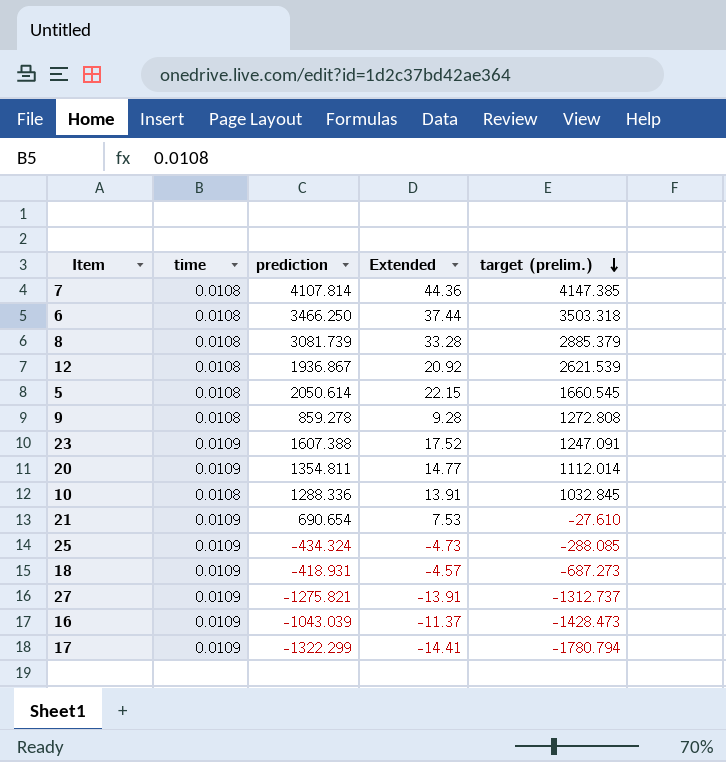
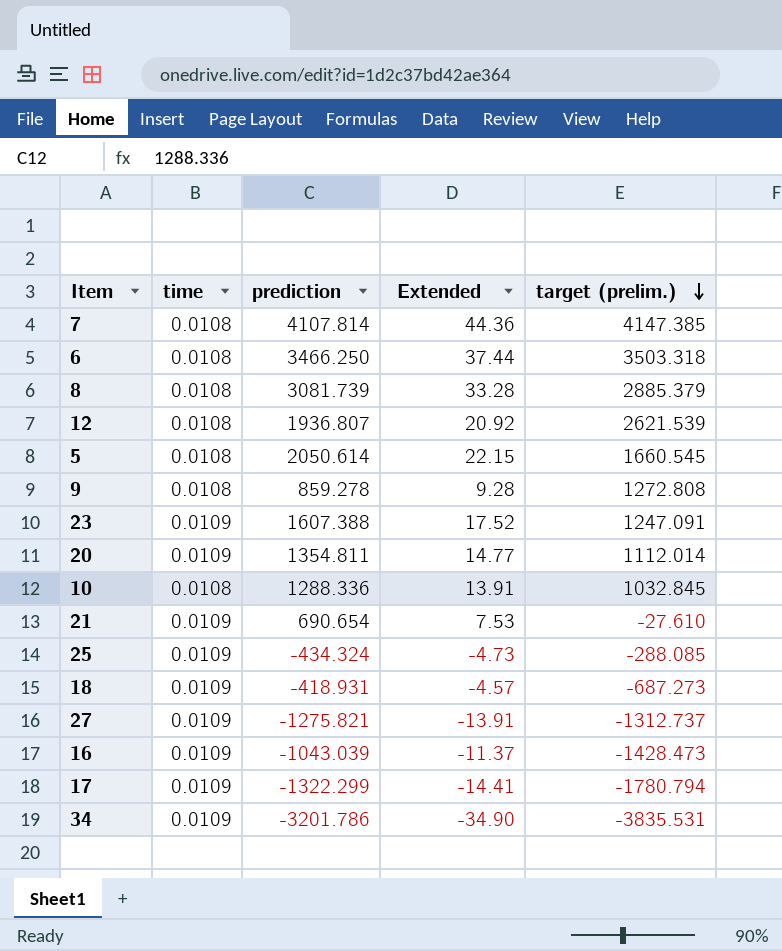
12 | prediction: 1936.867 -> 1936.807
row 34: none -> 0.0109 | -3201.786 | -34.90 | -3835.531

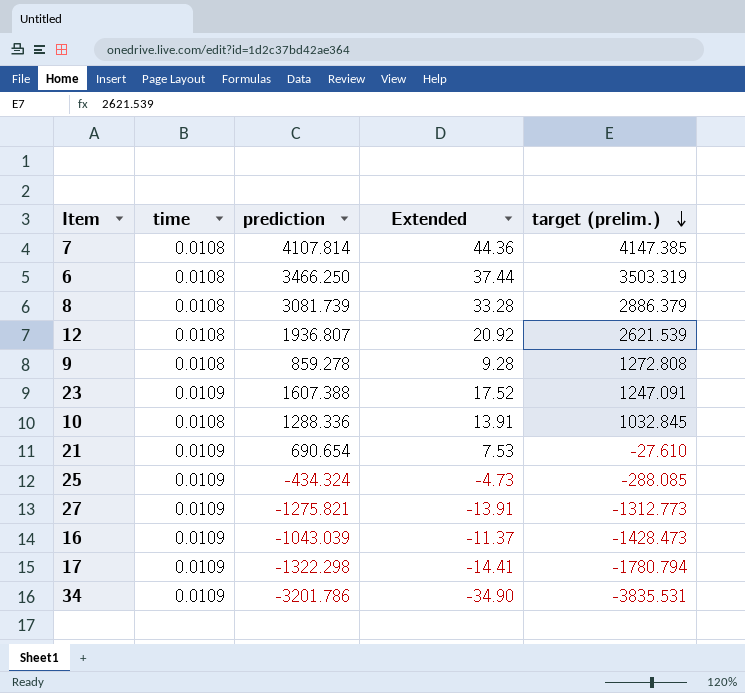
row 5: 0.0108 | 2050.614 | 22.15 | 1660.545 -> none
row 20: 0.0109 | 1354.811 | 14.77 | 1112.014 -> none
row 18: 0.0109 | -418.931 | -4.57 | -687.273 -> none
6 | target (prelim.): 3503.318 -> 3503.319
8 | target (prelim.): 2885.379 -> 2886.379
27 | target (prelim.): -1312.737 -> -1312.773
17 | prediction: -1322.299 -> -1322.298

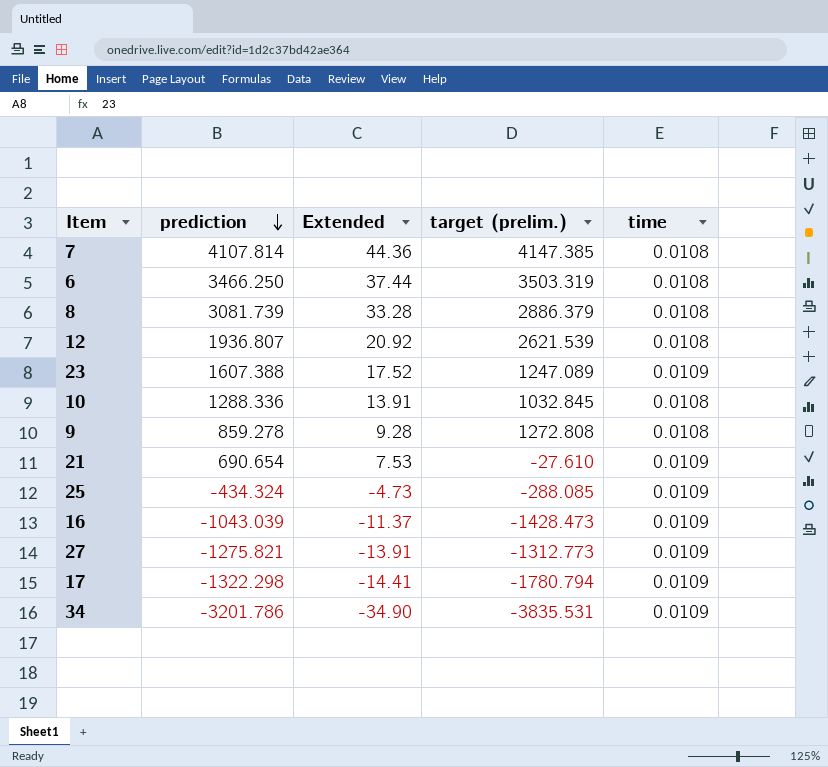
row order: target (prelim.) descending -> prediction descending
column time | position: 2 -> 5
23 | target (prelim.): 1247.091 -> 1247.089

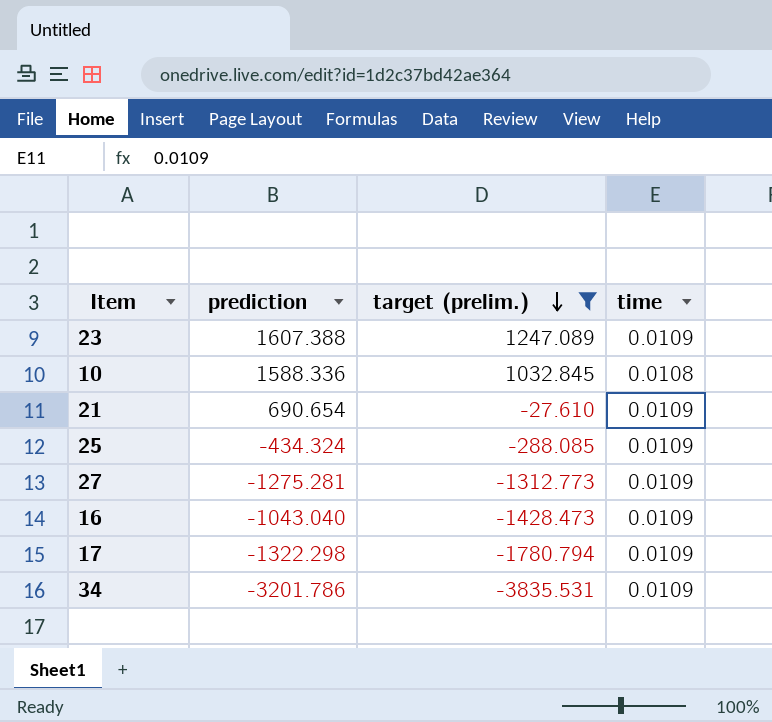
filter: none -> target (prelim.) <= 1247.089
row order: prediction descending -> target (prelim.) descending
column Extended | formula: [prediction] * [time] -> none
10 | prediction: 1288.336 -> 1588.336
27 | prediction: -1275.821 -> -1275.281
16 | prediction: -1043.039 -> -1043.040

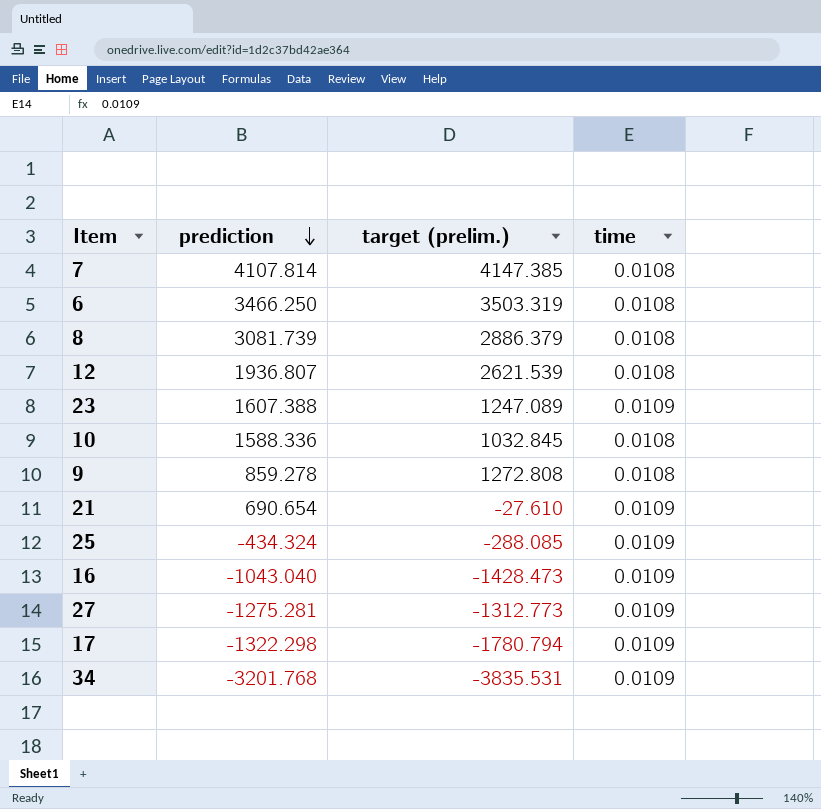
filter: target (prelim.) <= 1247.089 -> none
row order: target (prelim.) descending -> prediction descending
34 | prediction: -3201.786 -> -3201.768

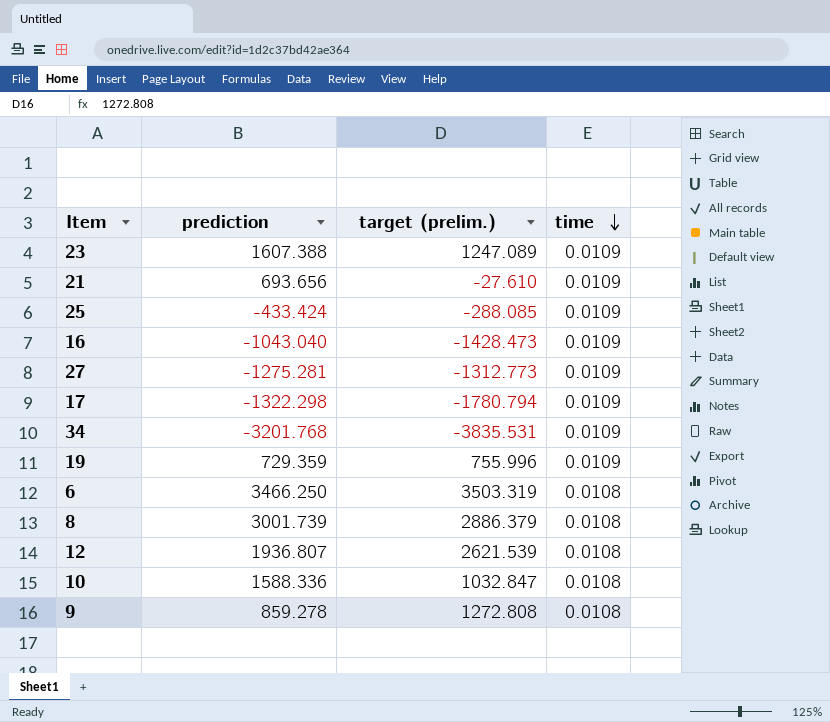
row order: prediction descending -> time descending
row 7: 4107.814 | 4147.385 | 0.0108 -> none
21 | prediction: 690.654 -> 693.656
25 | prediction: -434.324 -> -433.424
row 19: none -> 729.359 | 755.996 | 0.0109
8 | prediction: 3081.739 -> 3001.739
10 | target (prelim.): 1032.845 -> 1032.847

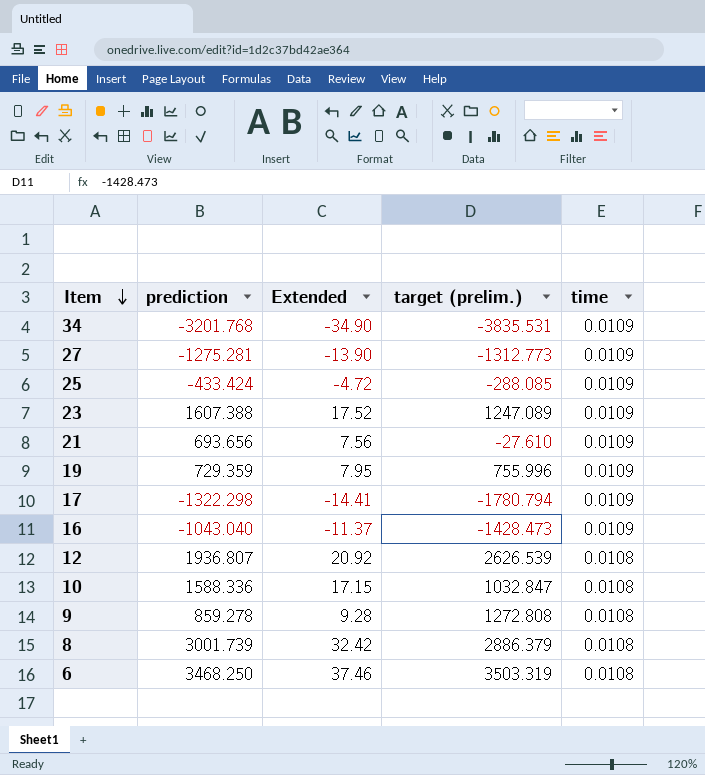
row order: time descending -> Item descending
column Extended | formula: none -> [prediction] * [time]
12 | target (prelim.): 2621.539 -> 2626.539
6 | prediction: 3466.250 -> 3468.250

